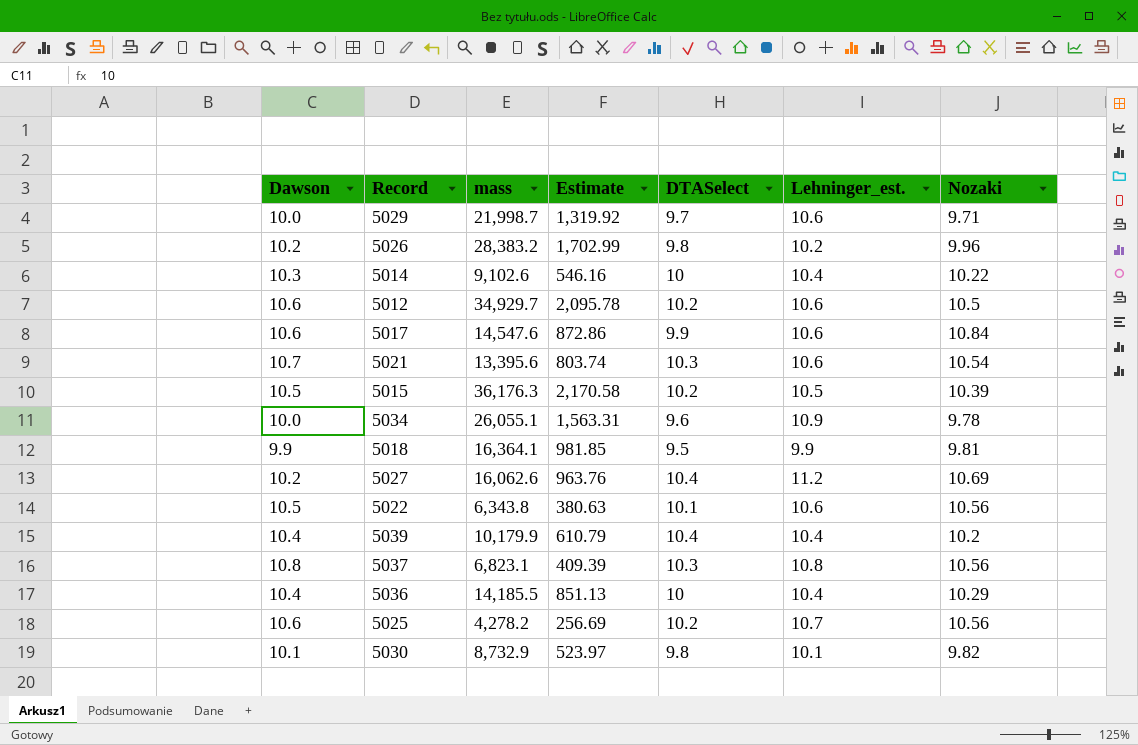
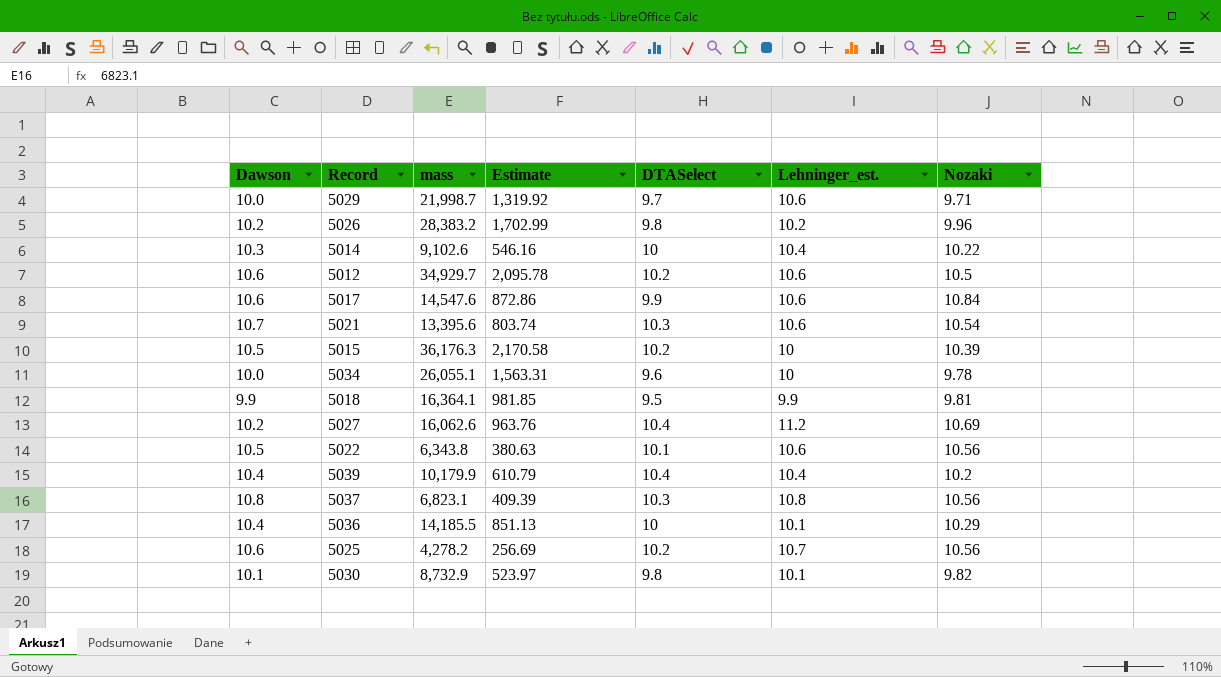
5015 | Lehninger_est.: 10.5 -> 10
5034 | Lehninger_est.: 10.9 -> 10
5036 | Lehninger_est.: 10.4 -> 10.1

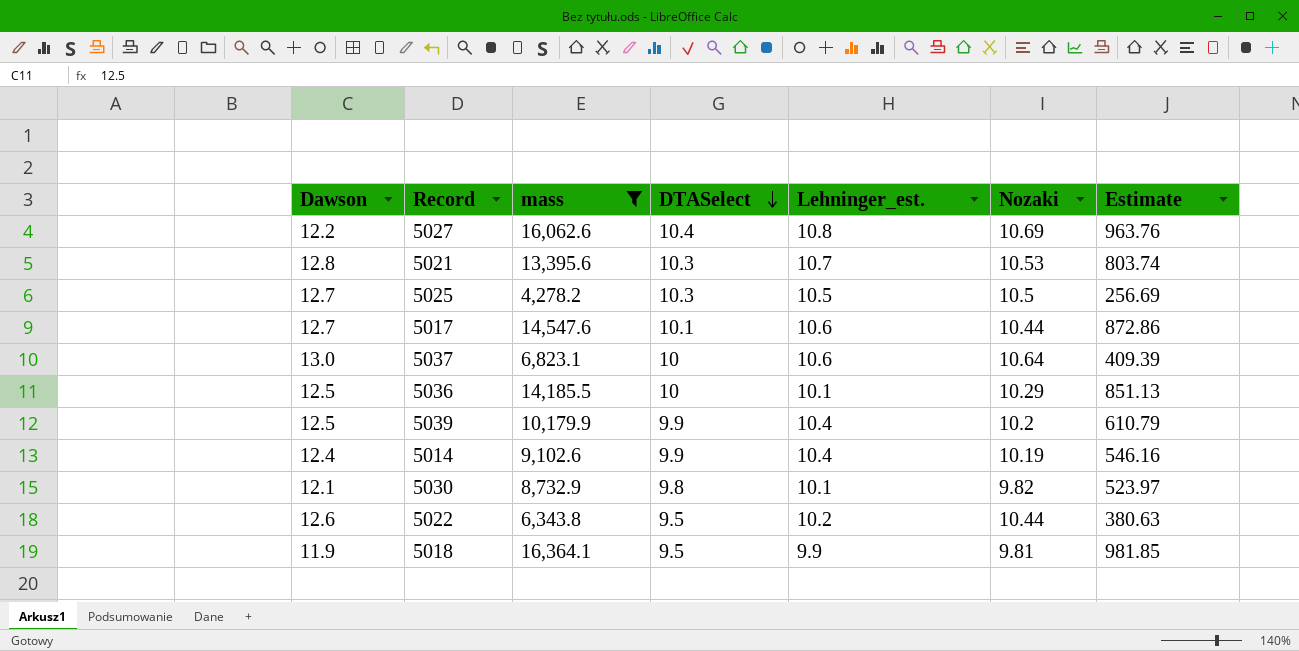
filter: none -> mass <= 16,364.1
row order: none -> DTASelect descending
column Estimate | position: 4 -> 7
5027 | Dawson: 10.2 -> 12.2
5027 | Lehninger_est.: 11.2 -> 10.8
5021 | Dawson: 10.7 -> 12.8
5021 | Lehninger_est.: 10.6 -> 10.7
5021 | Nozaki: 10.54 -> 10.53
5025 | Dawson: 10.6 -> 12.7
5025 | DTASelect: 10.2 -> 10.3
5025 | Lehninger_est.: 10.7 -> 10.5
5025 | Nozaki: 10.56 -> 10.5
5017 | Dawson: 10.6 -> 12.7
5017 | DTASelect: 9.9 -> 10.1
5017 | Nozaki: 10.84 -> 10.44
5037 | Dawson: 10.8 -> 13.0
5037 | DTASelect: 10.3 -> 10
5037 | Lehninger_est.: 10.8 -> 10.6
5037 | Nozaki: 10.56 -> 10.64
5036 | Dawson: 10.4 -> 12.5
5039 | Dawson: 10.4 -> 12.5
5039 | DTASelect: 10.4 -> 9.9
5014 | Dawson: 10.3 -> 12.4
5014 | DTASelect: 10 -> 9.9
5014 | Nozaki: 10.22 -> 10.19
5030 | Dawson: 10.1 -> 12.1
5022 | Dawson: 10.5 -> 12.6
5022 | DTASelect: 10.1 -> 9.5
5022 | Lehninger_est.: 10.6 -> 10.2
5022 | Nozaki: 10.56 -> 10.44
5018 | Dawson: 9.9 -> 11.9

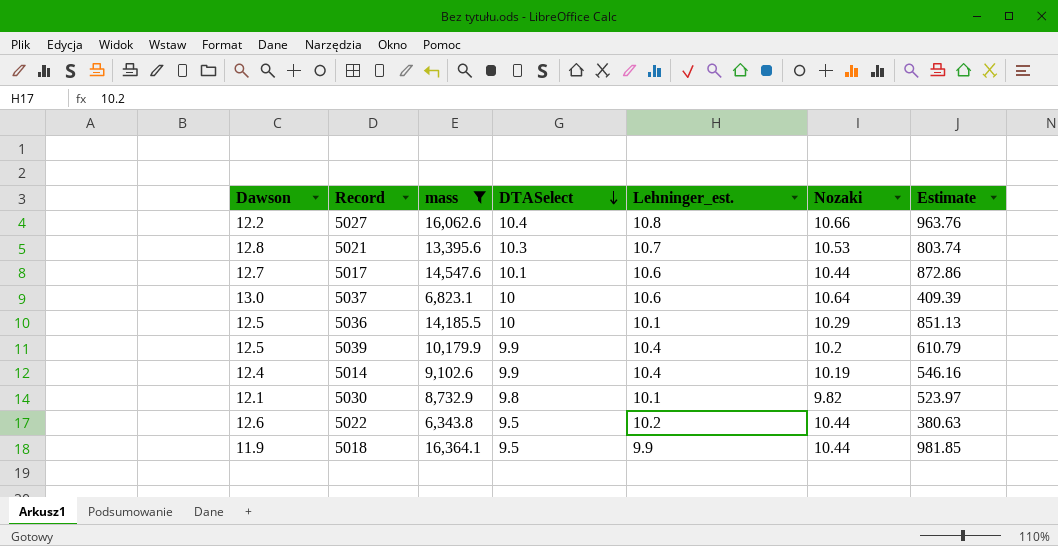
row 5025: 12.7 | 4,278.2 | 10.3 | 10.5 | 10.5 | 256.69 -> none
5027 | Nozaki: 10.69 -> 10.66
5018 | Nozaki: 9.81 -> 10.44

